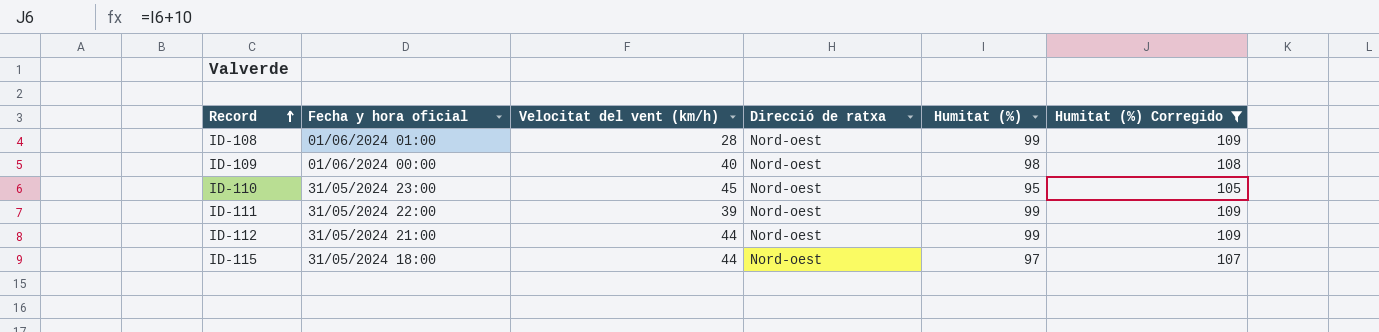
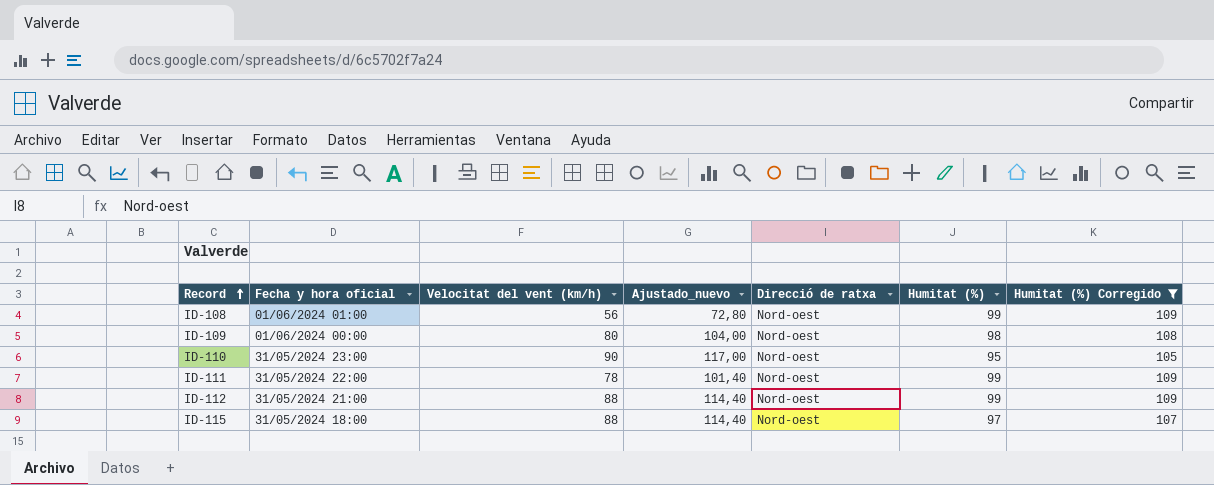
column Ajustado_nuevo | formula: none -> [Velocitat del vent (km/h)] * 1,3
ID-108 | Velocitat del vent (km/h): 28 -> 56
ID-109 | Velocitat del vent (km/h): 40 -> 80
ID-110 | Velocitat del vent (km/h): 45 -> 90
ID-111 | Velocitat del vent (km/h): 39 -> 78
ID-112 | Velocitat del vent (km/h): 44 -> 88
ID-115 | Velocitat del vent (km/h): 44 -> 88

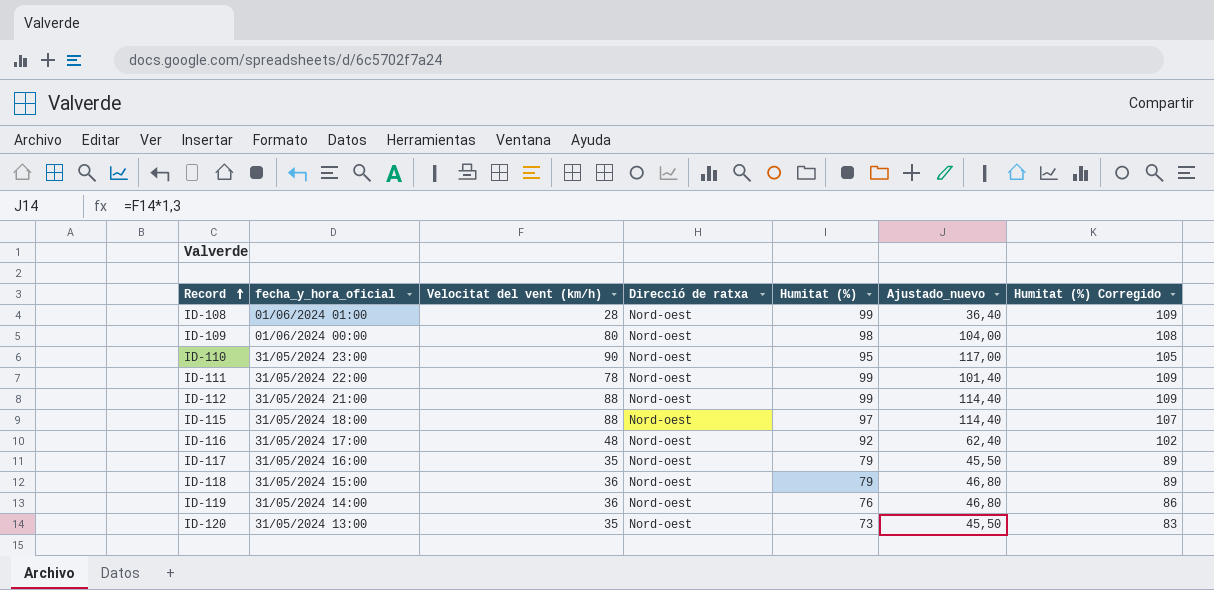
filter: Humitat (%) Corregido >= 105 -> none
column name: Fecha y hora oficial -> fecha_y_hora_oficial
column Ajustado_nuevo | position: 4 -> 6
ID-108 | Velocitat del vent (km/h): 56 -> 28
ID-108 | Ajustado_nuevo: 72,80 -> 36,40

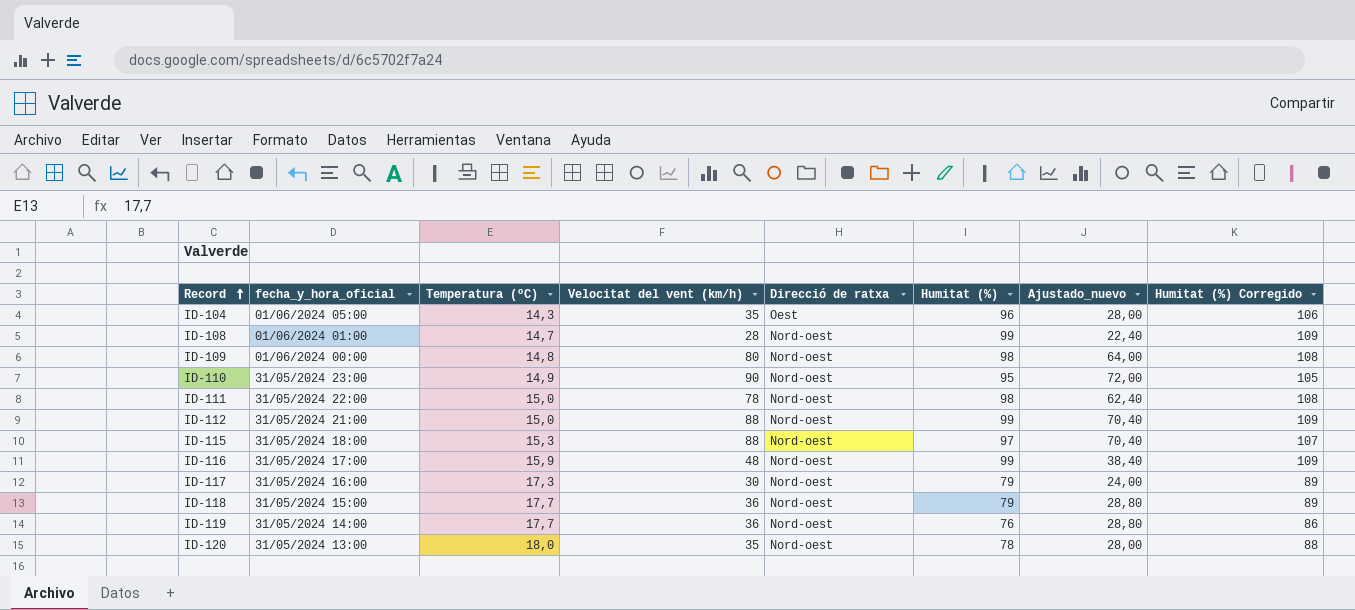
column Temperatura (ºC) | position: none -> 3
column Ajustado_nuevo | formula: [Velocitat del vent (km/h)] * 1,3 -> [Velocitat del vent (km/h)] * 0,8
row ID-104: none -> 01/06/2024 05:00 | 14,3 | 35 | Oest | 96 | 28,00 | 106
ID-111 | Humitat (%): 99 -> 98
ID-111 | Humitat (%) Corregido: 109 -> 108
ID-116 | Humitat (%): 92 -> 99
ID-116 | Humitat (%) Corregido: 102 -> 109
ID-117 | Velocitat del vent (km/h): 35 -> 30
ID-120 | Humitat (%): 73 -> 78
ID-120 | Humitat (%) Corregido: 83 -> 88

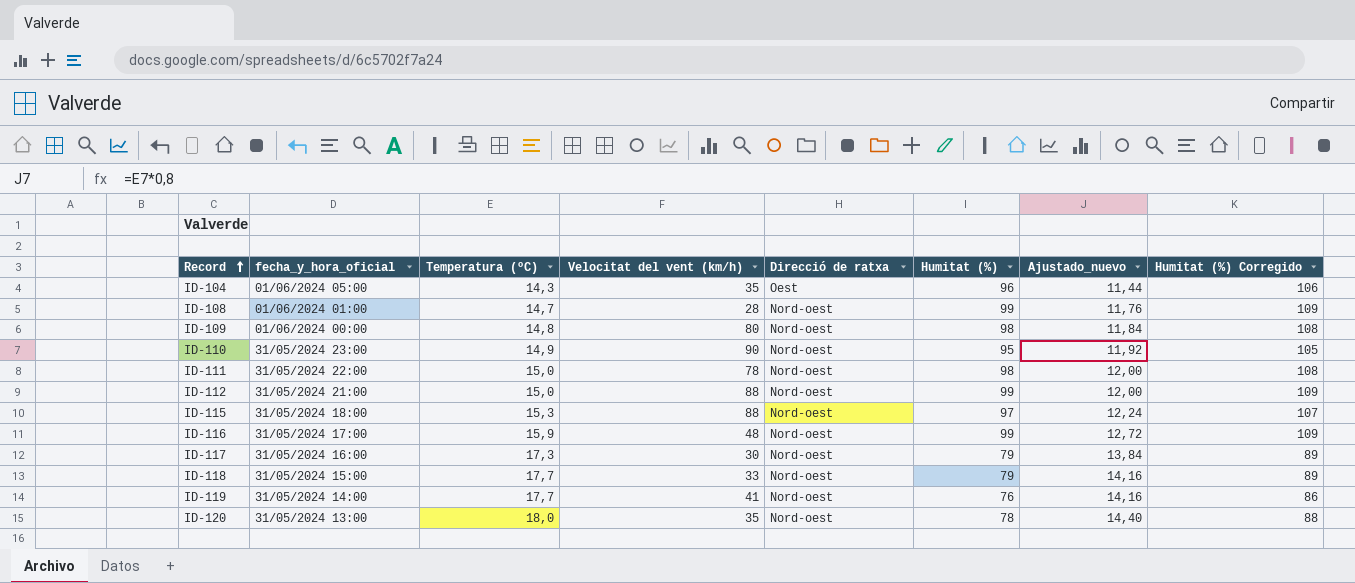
column Ajustado_nuevo | formula: [Velocitat del vent (km/h)] * 0,8 -> [Temperatura (ºC)] * 0,8
ID-118 | Velocitat del vent (km/h): 36 -> 33
ID-119 | Velocitat del vent (km/h): 36 -> 41

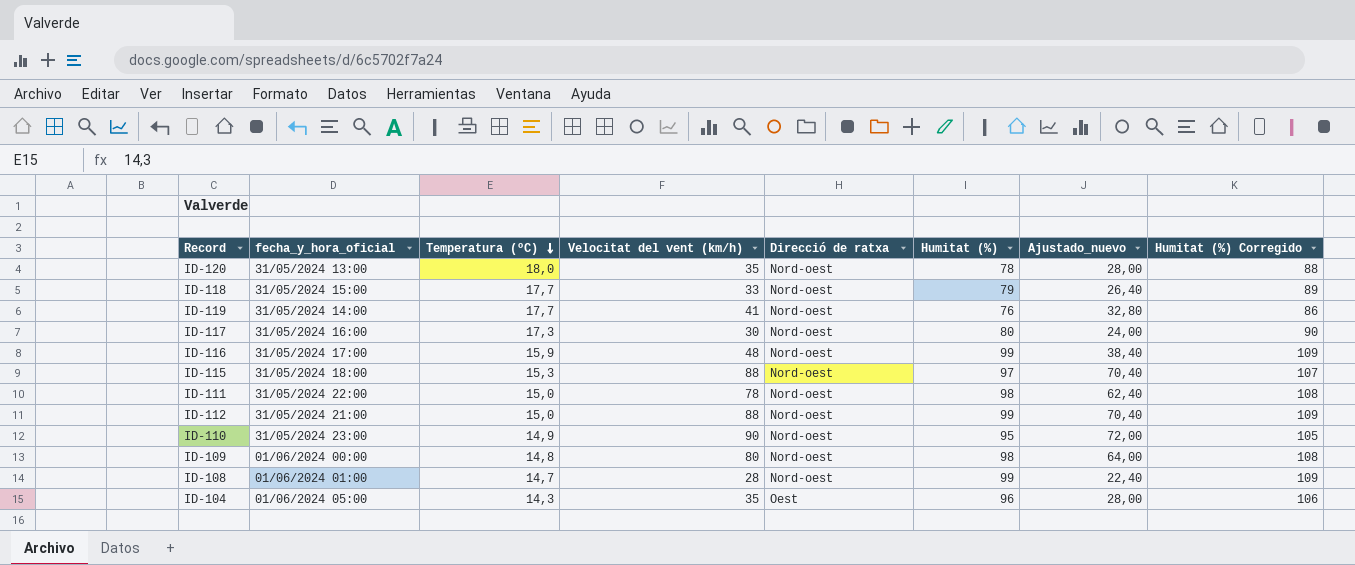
row order: Record ascending -> Temperatura (ºC) descending
column Ajustado_nuevo | formula: [Temperatura (ºC)] * 0,8 -> [Velocitat del vent (km/h)] * 0,8
ID-117 | Humitat (%): 79 -> 80
ID-117 | Humitat (%) Corregido: 89 -> 90

